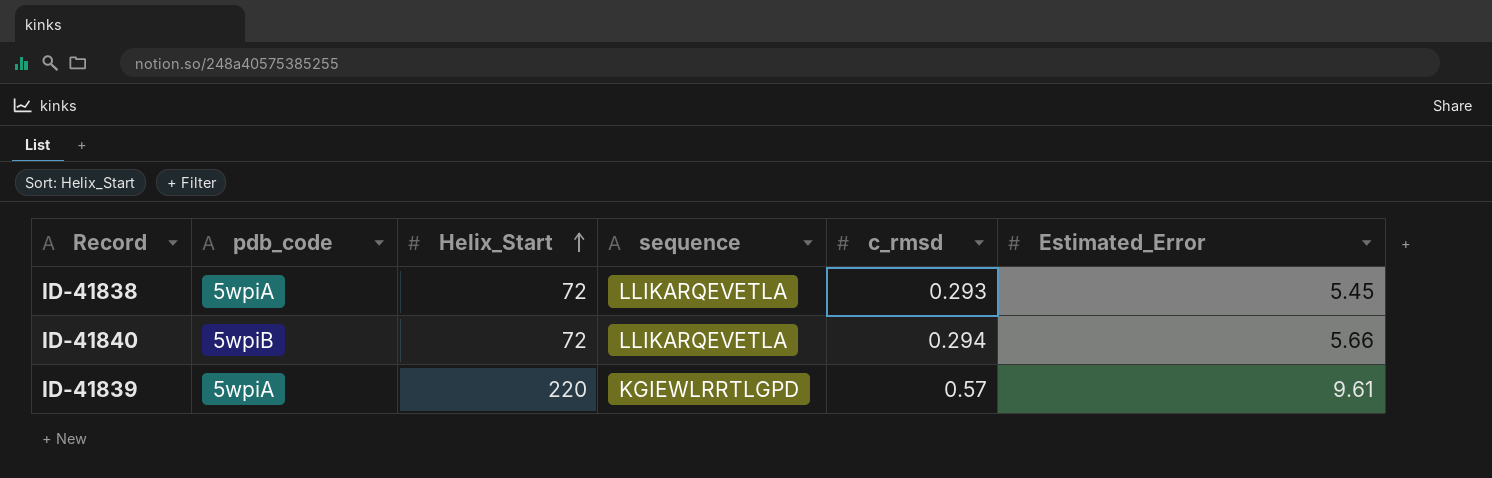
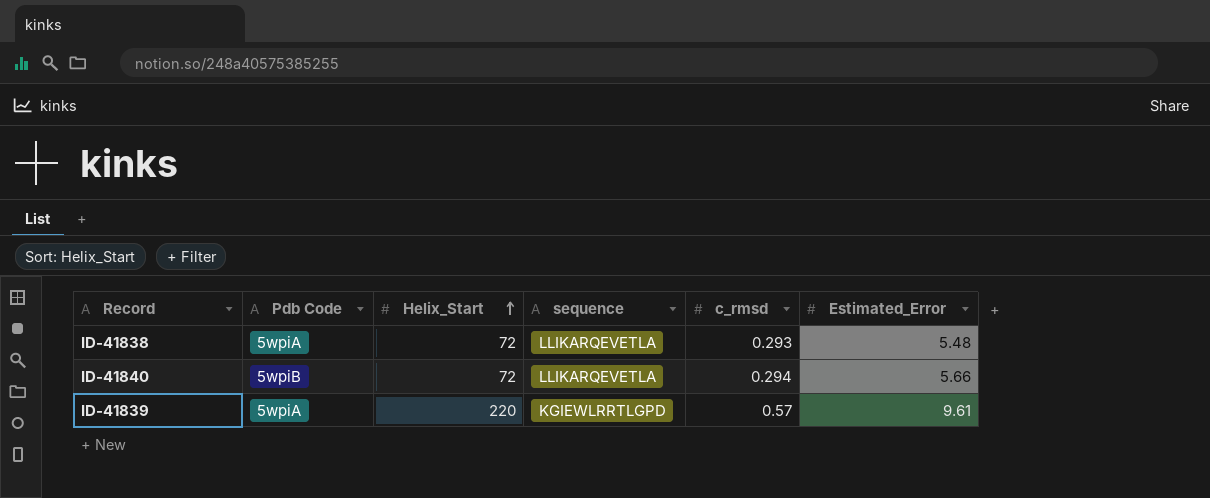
column name: pdb_code -> Pdb Code
ID-41838 | Estimated_Error: 5.45 -> 5.48

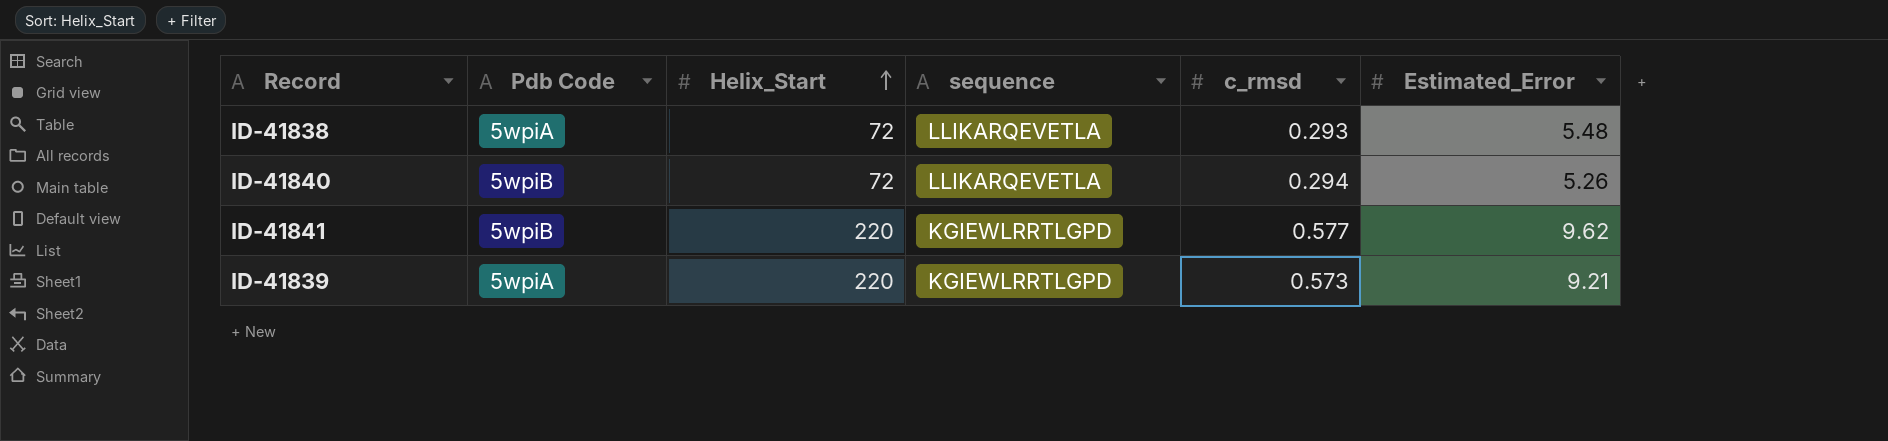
ID-41840 | Estimated_Error: 5.66 -> 5.26
row ID-41841: none -> 5wpiB | 220 | KGIEWLRRTLGPD | 0.577 | 9.62
ID-41839 | c_rmsd: 0.57 -> 0.573
ID-41839 | Estimated_Error: 9.61 -> 9.21

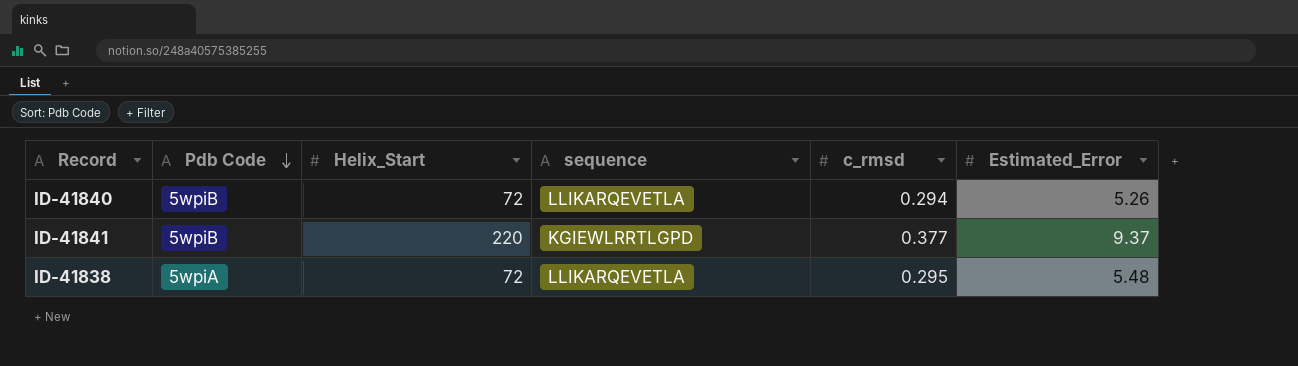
row order: Helix_Start ascending -> Pdb Code descending
row ID-41839: 5wpiA | 220 | KGIEWLRRTLGPD | 0.573 | 9.21 -> none
ID-41841 | c_rmsd: 0.577 -> 0.377
ID-41841 | Estimated_Error: 9.62 -> 9.37
ID-41838 | c_rmsd: 0.293 -> 0.295

